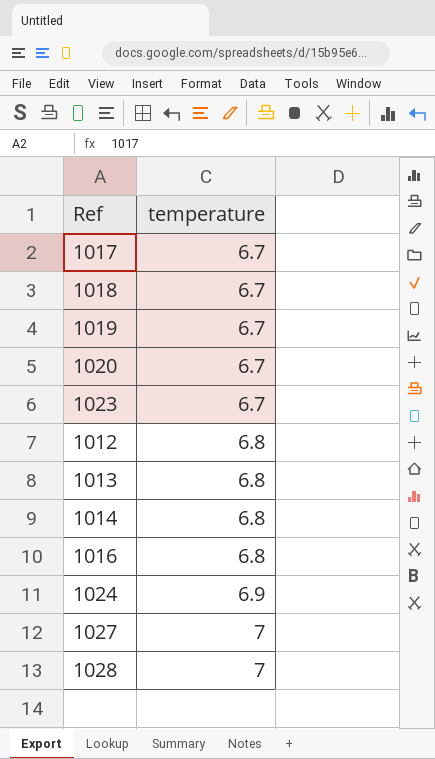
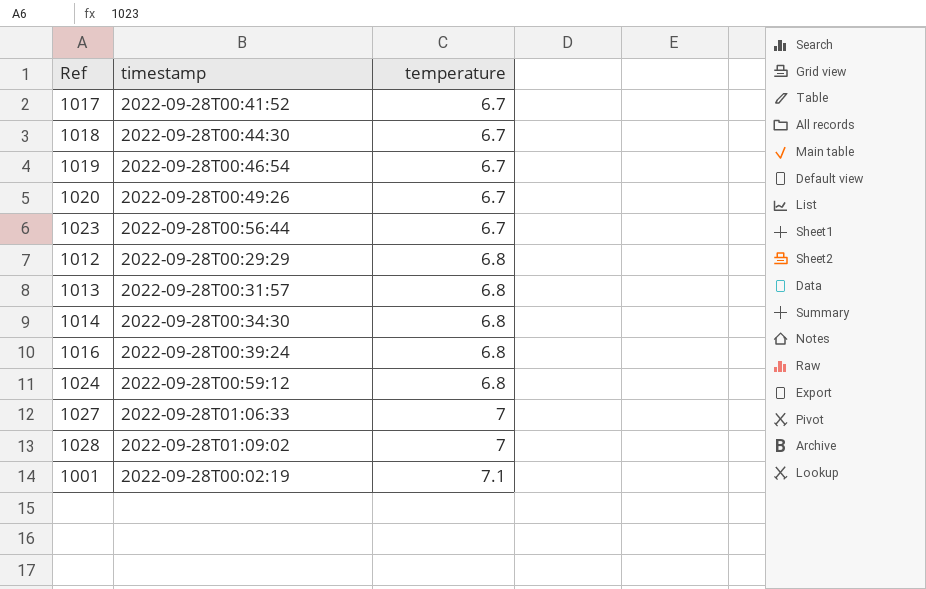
column timestamp | position: none -> 2
1024 | temperature: 6.9 -> 6.8
row 1001: none -> 2022-09-28T00:02:19 | 7.1

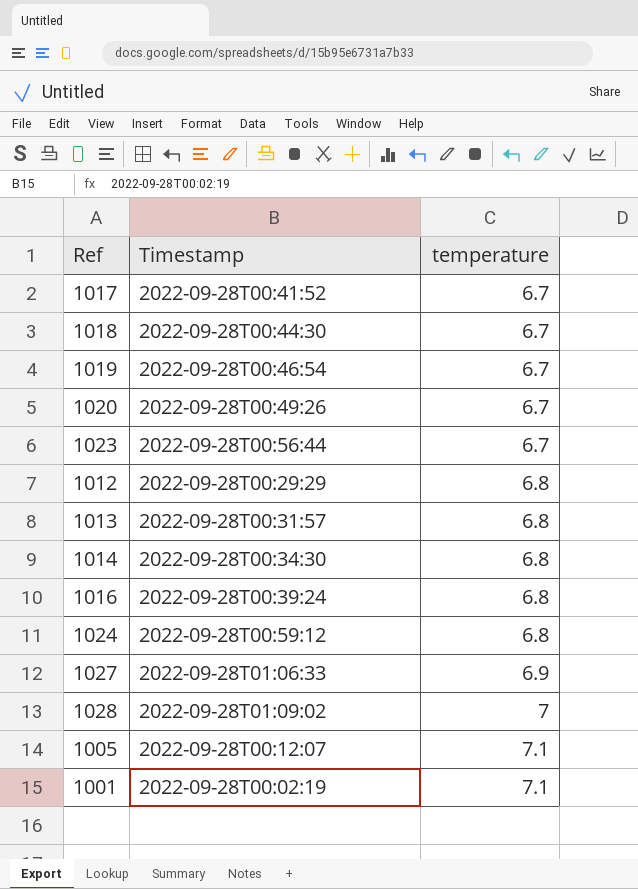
column name: timestamp -> Timestamp
1027 | temperature: 7 -> 6.9
row 1005: none -> 2022-09-28T00:12:07 | 7.1

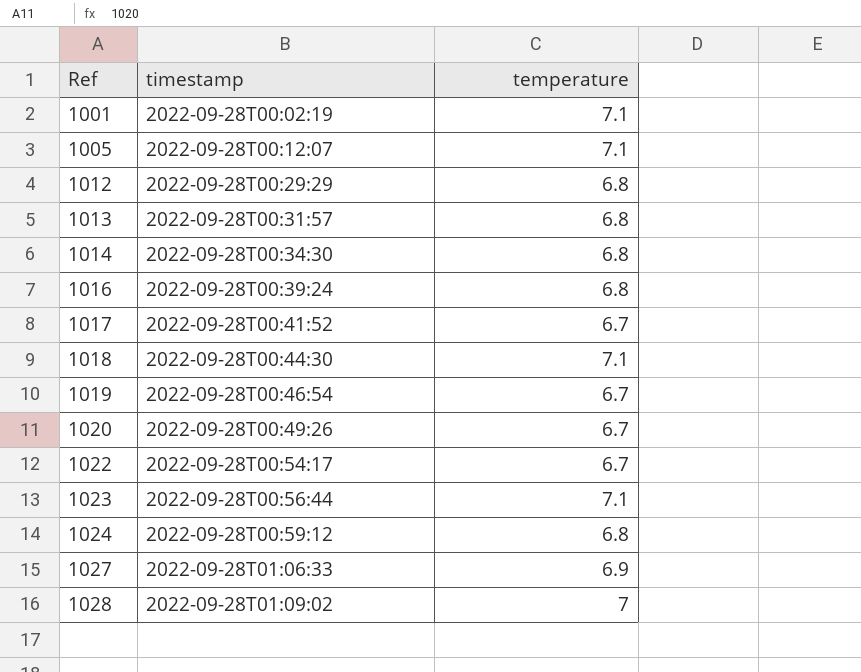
row order: temperature ascending -> Ref ascending
column name: Timestamp -> timestamp
1018 | temperature: 6.7 -> 7.1
row 1022: none -> 2022-09-28T00:54:17 | 6.7
1023 | temperature: 6.7 -> 7.1

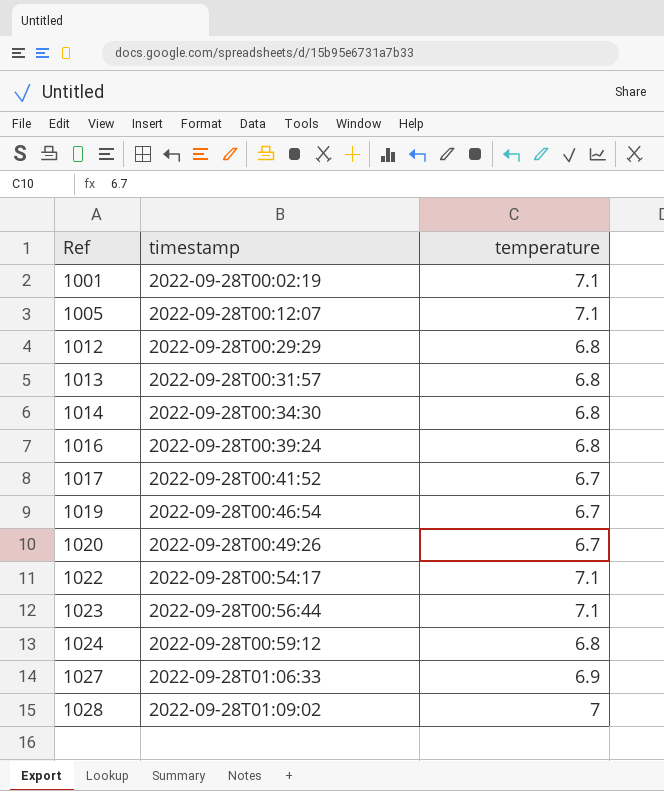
row 1018: 2022-09-28T00:44:30 | 7.1 -> none
1022 | temperature: 6.7 -> 7.1

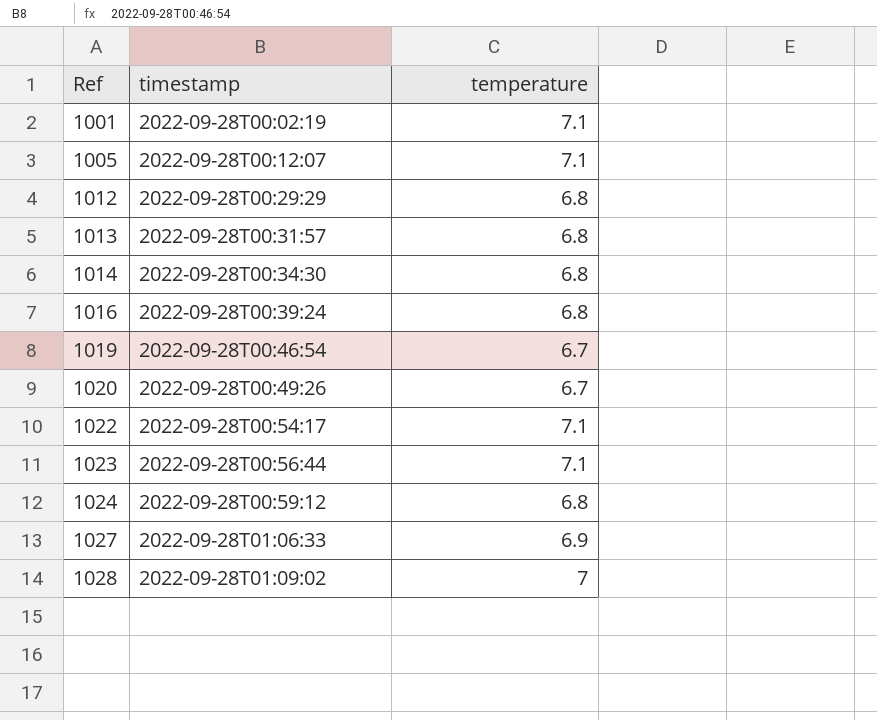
row 1017: 2022-09-28T00:41:52 | 6.7 -> none

